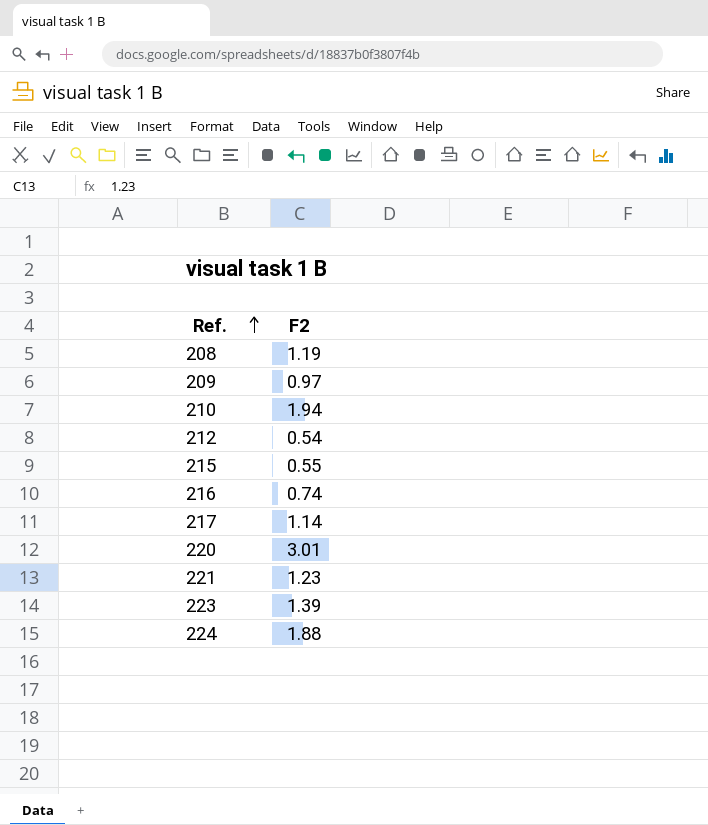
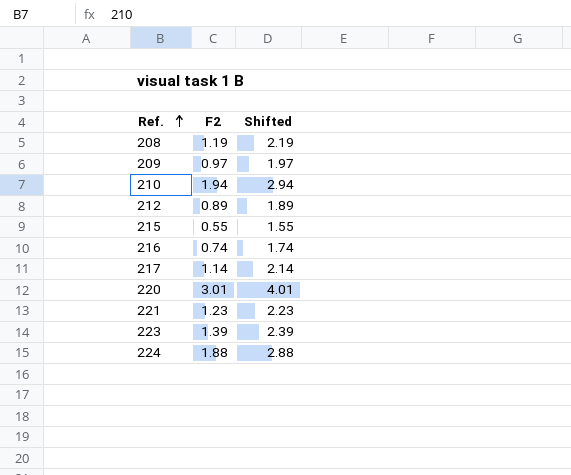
column Shifted | formula: none -> [F2] + 1
212 | F2: 0.54 -> 0.89

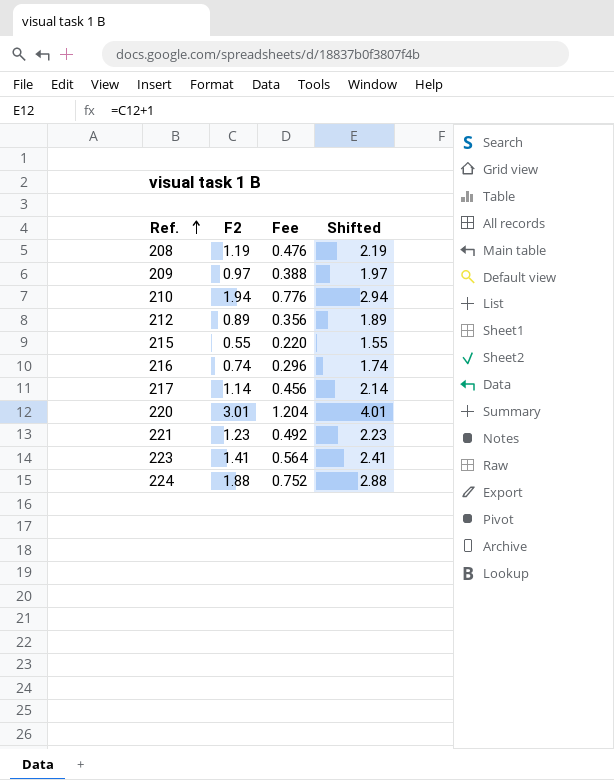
column Fee | formula: none -> [F2] * 0.4
223 | F2: 1.39 -> 1.41
223 | Shifted: 2.39 -> 2.41

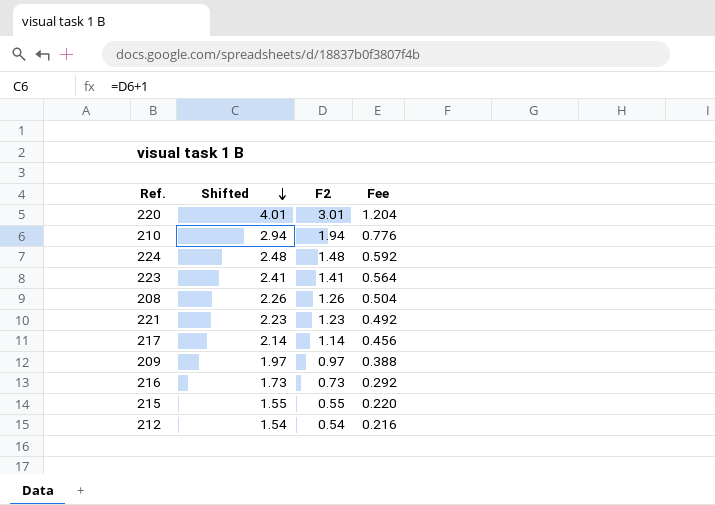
row order: Ref. ascending -> Shifted descending
column Shifted | position: 4 -> 2
224 | Shifted: 2.88 -> 2.48
224 | F2: 1.88 -> 1.48
224 | Fee: 0.752 -> 0.592
208 | Shifted: 2.19 -> 2.26
208 | F2: 1.19 -> 1.26
208 | Fee: 0.476 -> 0.504
216 | Shifted: 1.74 -> 1.73
216 | F2: 0.74 -> 0.73
216 | Fee: 0.296 -> 0.292
212 | Shifted: 1.89 -> 1.54
212 | F2: 0.89 -> 0.54
212 | Fee: 0.356 -> 0.216

